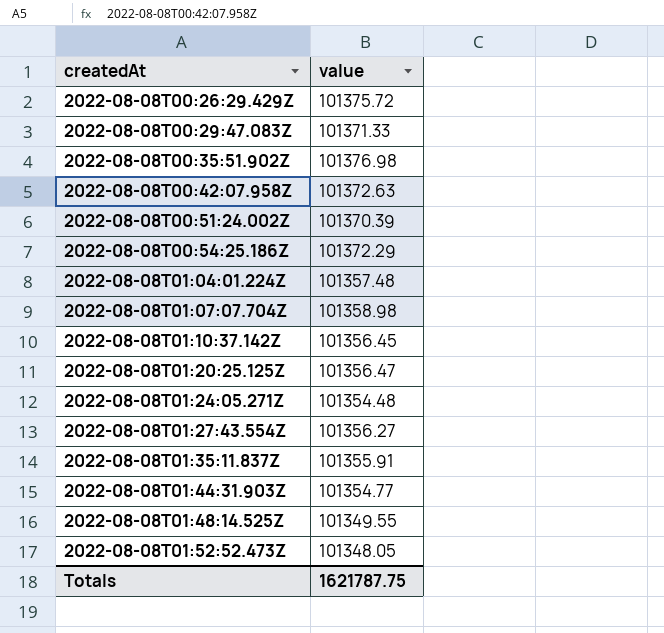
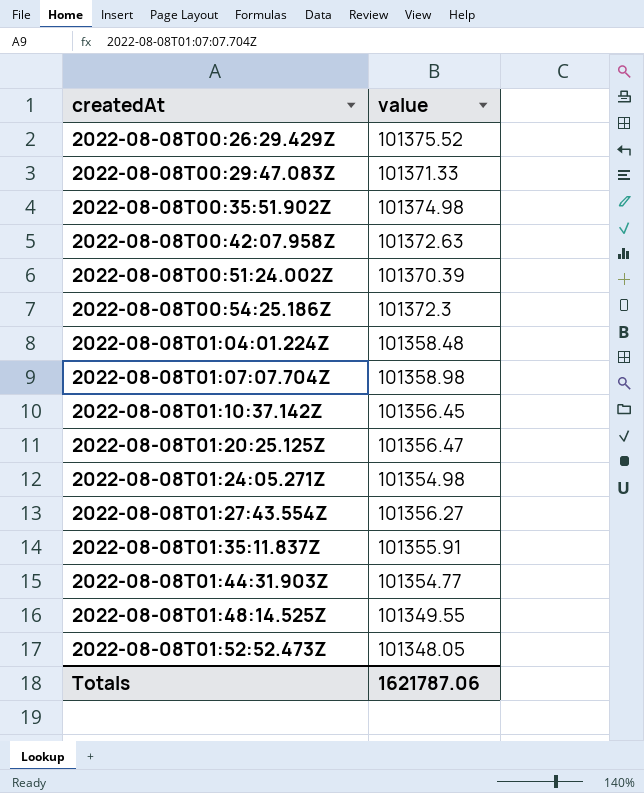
2022-08-08T00:26:29.429Z | value: 101375.72 -> 101375.52
2022-08-08T00:35:51.902Z | value: 101376.98 -> 101374.98
2022-08-08T00:54:25.186Z | value: 101372.29 -> 101372.3
2022-08-08T01:04:01.224Z | value: 101357.48 -> 101358.48
2022-08-08T01:24:05.271Z | value: 101354.48 -> 101354.98
Totals | value: 1621787.75 -> 1621787.06

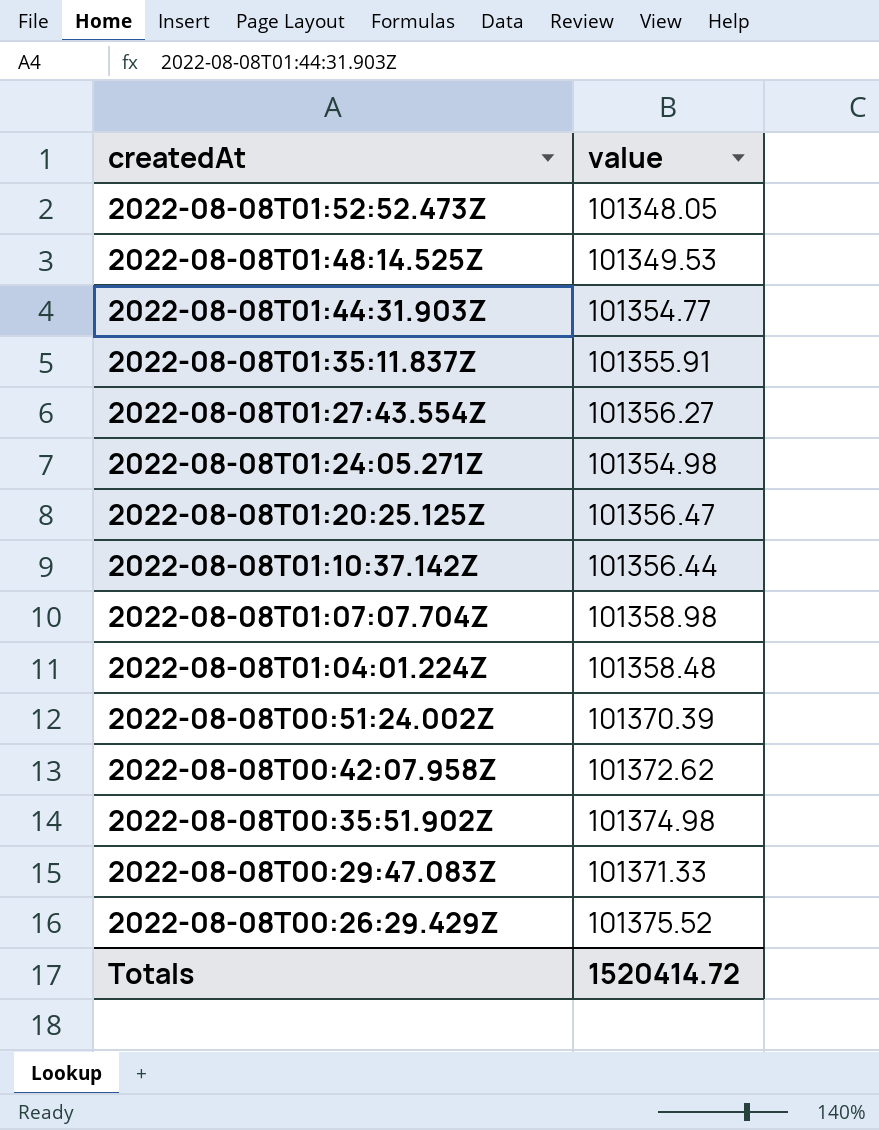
row order: createdAt ascending -> createdAt descending
row 2022-08-08T00:54:25.186Z: 101372.3 -> none
2022-08-08T01:48:14.525Z | value: 101349.55 -> 101349.53
2022-08-08T01:10:37.142Z | value: 101356.45 -> 101356.44
2022-08-08T00:42:07.958Z | value: 101372.63 -> 101372.62
Totals | value: 1621787.06 -> 1520414.72

